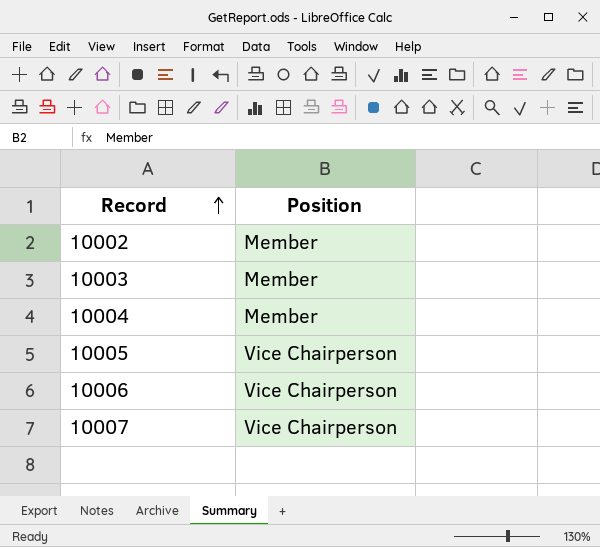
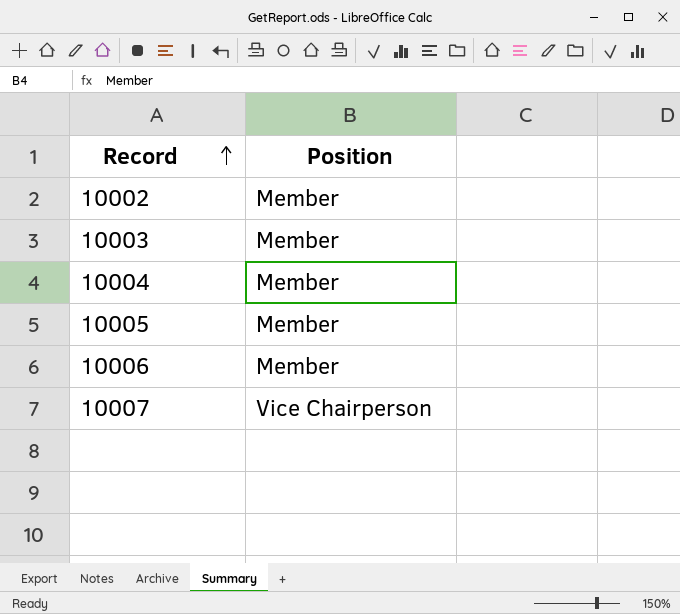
10005 | Position: Vice Chairperson -> Member
10006 | Position: Vice Chairperson -> Member

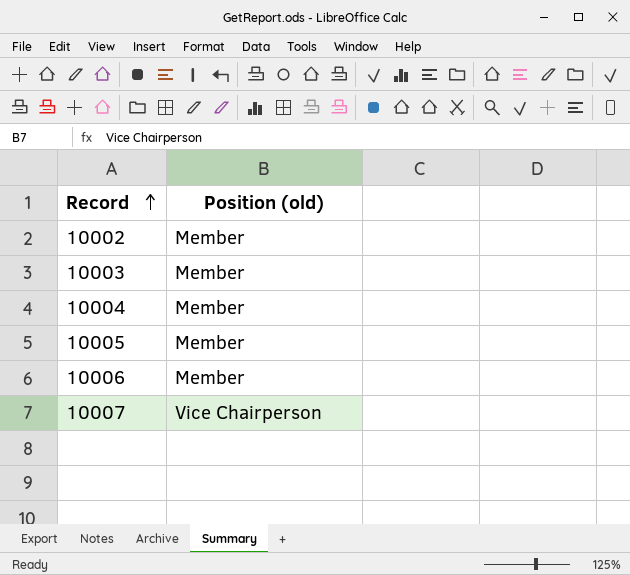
column name: Position -> Position (old)

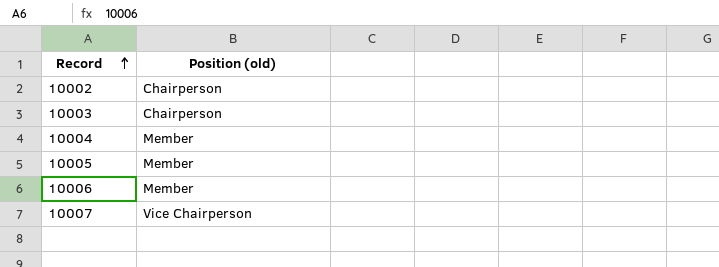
10002 | Position (old): Member -> Chairperson
10003 | Position (old): Member -> Chairperson

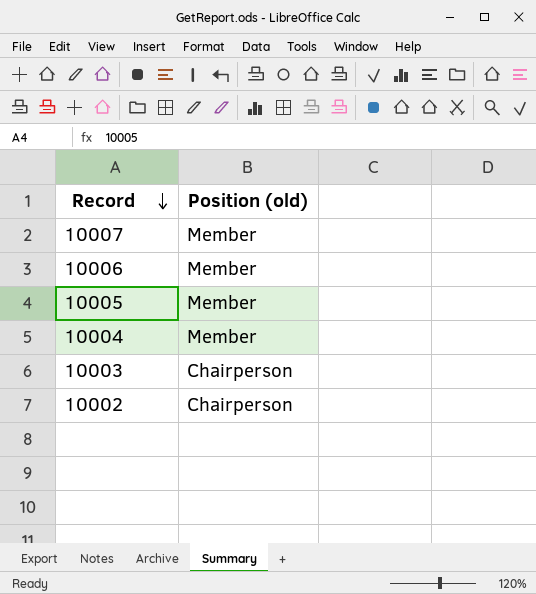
row order: Record ascending -> Record descending
10007 | Position (old): Vice Chairperson -> Member

